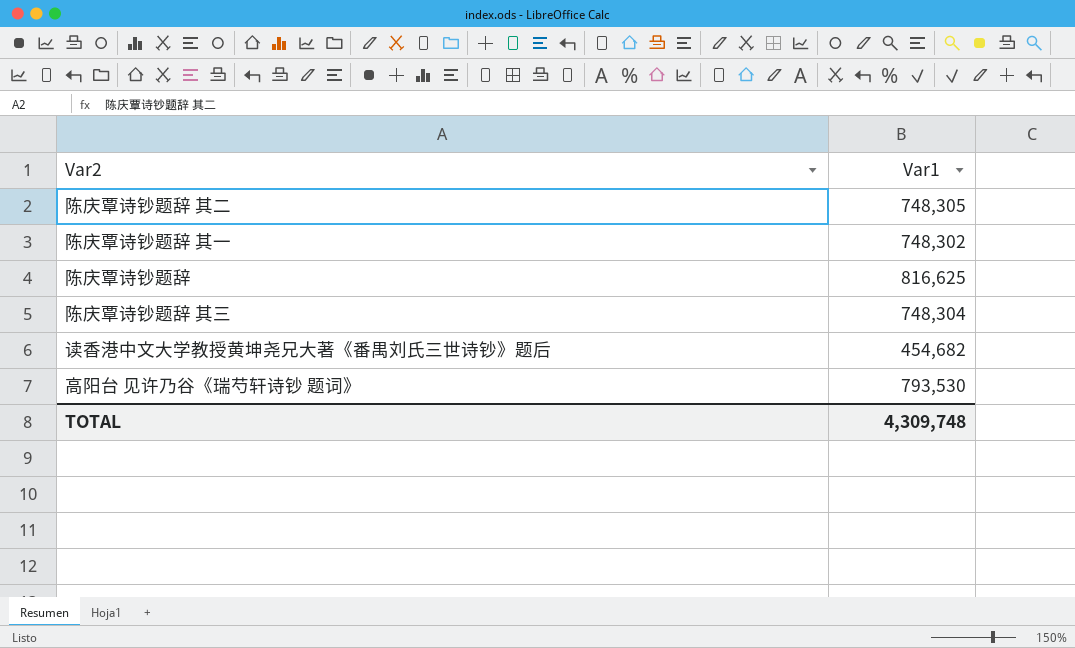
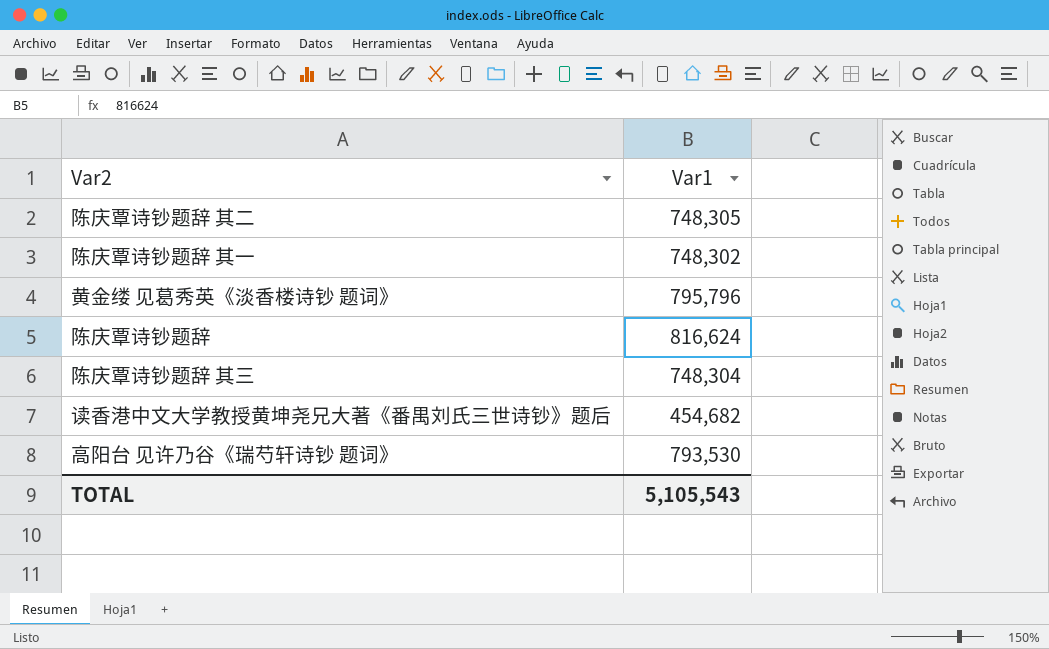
row 黄金缕 见葛秀英《淡香楼诗钞 题词》: none -> 795,796
陈庆覃诗钞题辞 | Var1: 816,625 -> 816,624
TOTAL | Var1: 4,309,748 -> 5,105,543

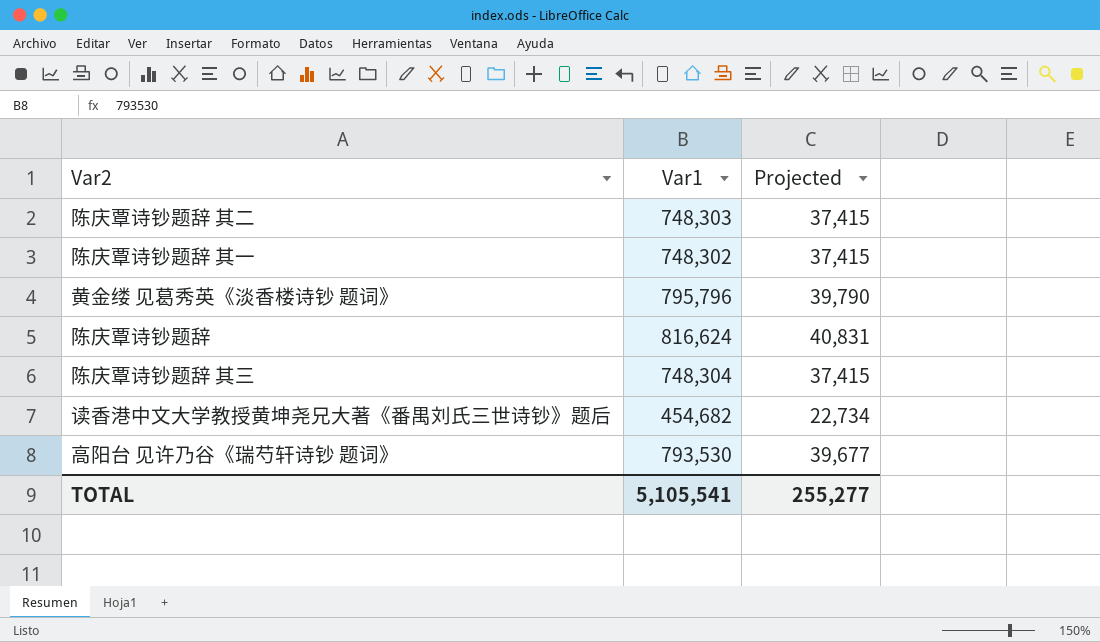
column Projected | formula: none -> [Var1] * 0.05
陈庆覃诗钞题辞 其二 | Var1: 748,305 -> 748,303
TOTAL | Var1: 5,105,543 -> 5,105,541

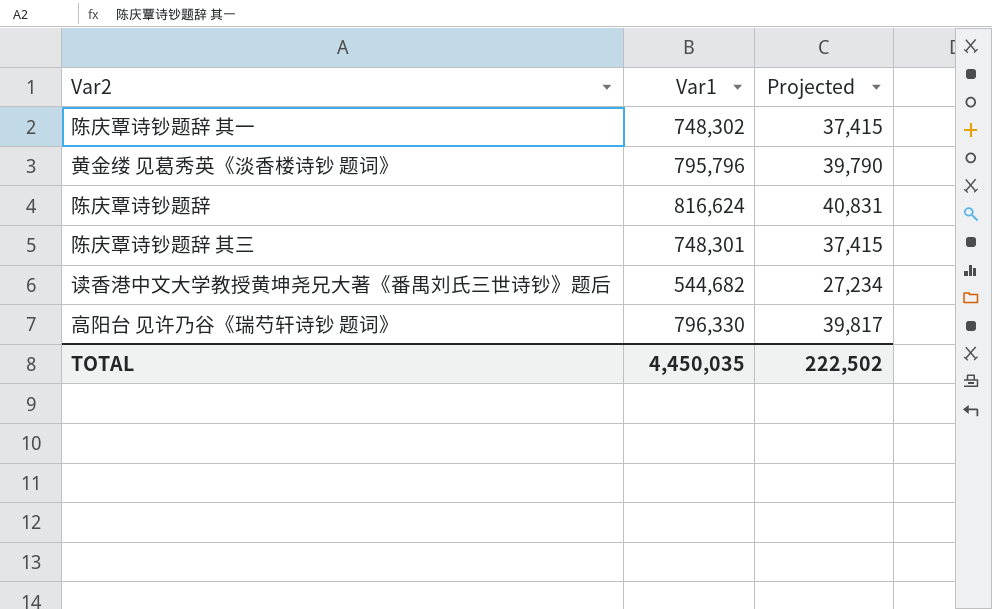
row 陈庆覃诗钞题辞 其二: 748,303 | 37,415 -> none
陈庆覃诗钞题辞 其三 | Var1: 748,304 -> 748,301
读香港中文大学教授黄坤尧兄大著《番禺刘氏三世诗钞》题后 | Var1: 454,682 -> 544,682
读香港中文大学教授黄坤尧兄大著《番禺刘氏三世诗钞》题后 | Projected: 22,734 -> 27,234
高阳台 见许乃谷《瑞芍轩诗钞 题词》 | Var1: 793,530 -> 796,330
高阳台 见许乃谷《瑞芍轩诗钞 题词》 | Projected: 39,677 -> 39,817
TOTAL | Var1: 5,105,541 -> 4,450,035
TOTAL | Projected: 255,277 -> 222,502

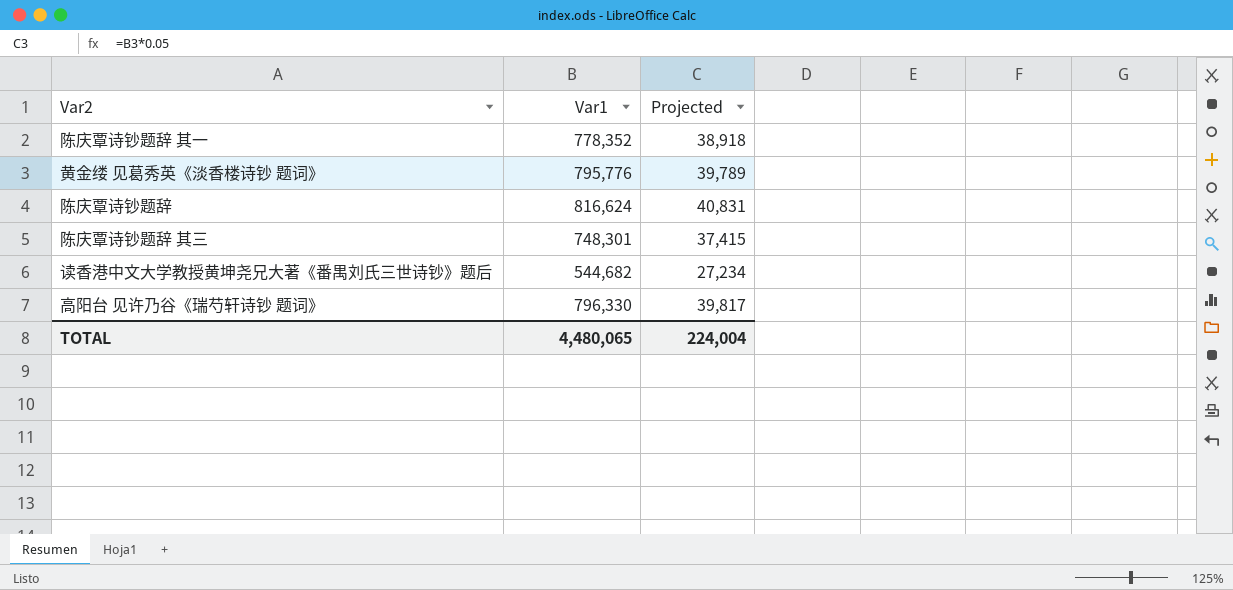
陈庆覃诗钞题辞 其一 | Var1: 748,302 -> 778,352
陈庆覃诗钞题辞 其一 | Projected: 37,415 -> 38,918
黄金缕 见葛秀英《淡香楼诗钞 题词》 | Var1: 795,796 -> 795,776
黄金缕 见葛秀英《淡香楼诗钞 题词》 | Projected: 39,790 -> 39,789
TOTAL | Var1: 4,450,035 -> 4,480,065
TOTAL | Projected: 222,502 -> 224,004

